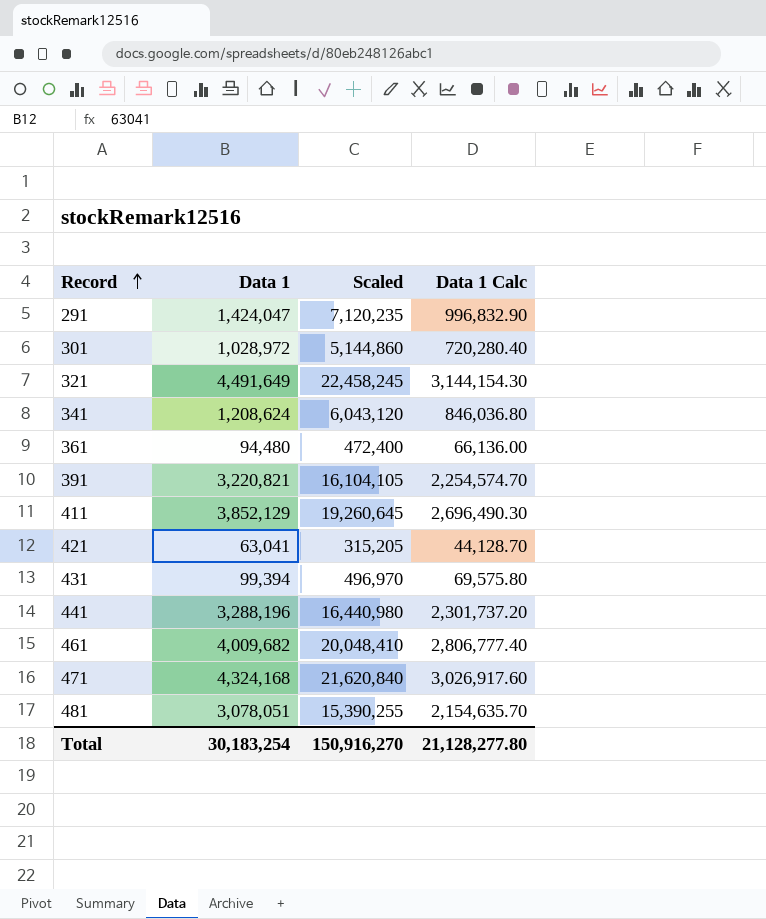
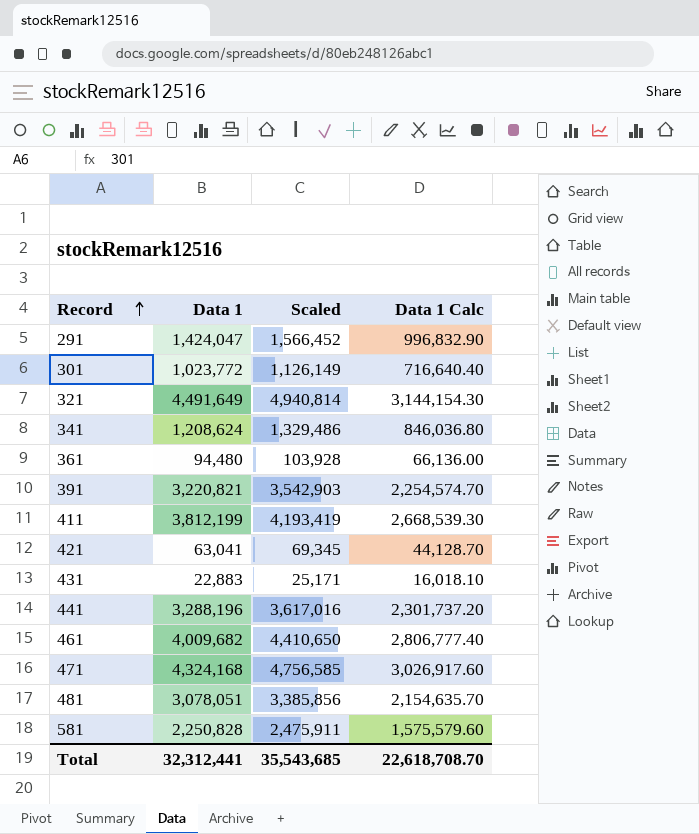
column Scaled | formula: [Data 1] * 5 -> [Data 1] * 1.1
301 | Data 1: 1,028,972 -> 1,023,772
301 | Data 1 Calc: 720,280.40 -> 716,640.40
411 | Data 1: 3,852,129 -> 3,812,199
411 | Data 1 Calc: 2,696,490.30 -> 2,668,539.30
431 | Data 1: 99,394 -> 22,883
431 | Data 1 Calc: 69,575.80 -> 16,018.10
row 581: none -> 2,250,828 | 2,475,911 | 1,575,579.60
Total | Data 1: 30,183,254 -> 32,312,441
Total | Scaled: 150,916,270 -> 35,543,685
Total | Data 1 Calc: 21,128,277.80 -> 22,618,708.70

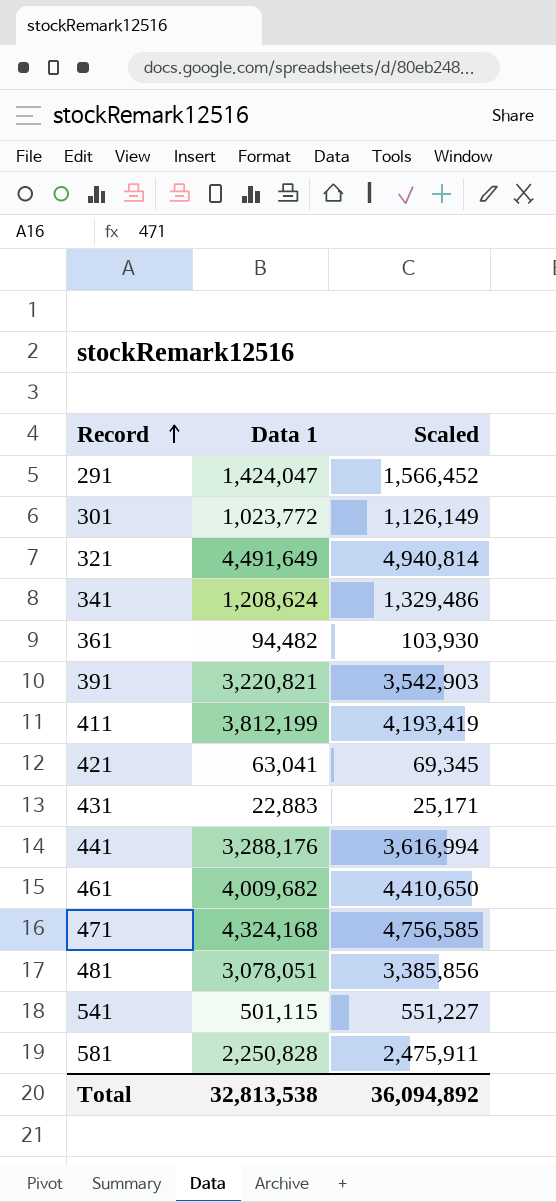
column Data 1 Calc | formula: [Data 1] * 0.7 -> none
361 | Data 1: 94,480 -> 94,482
361 | Scaled: 103,928 -> 103,930
441 | Data 1: 3,288,196 -> 3,288,176
441 | Scaled: 3,617,016 -> 3,616,994
row 541: none -> 501,115 | 551,227
Total | Data 1: 32,312,441 -> 32,813,538
Total | Scaled: 35,543,685 -> 36,094,892

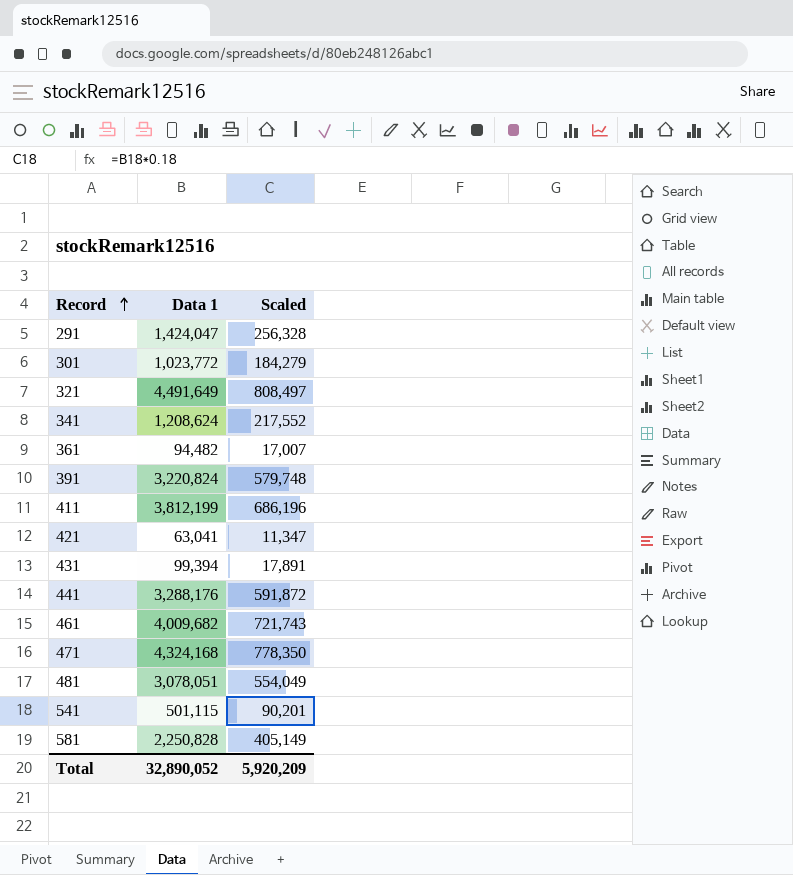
column Scaled | formula: [Data 1] * 1.1 -> [Data 1] * 0.18
391 | Data 1: 3,220,821 -> 3,220,824
431 | Data 1: 22,883 -> 99,394
Total | Data 1: 32,813,538 -> 32,890,052
Total | Scaled: 36,094,892 -> 5,920,209

